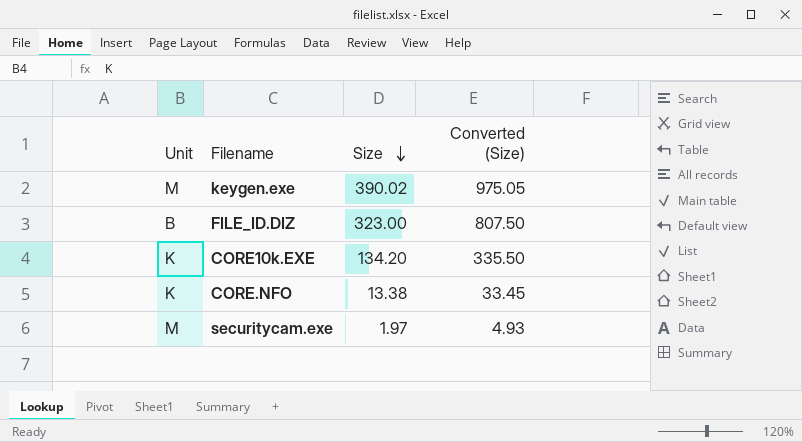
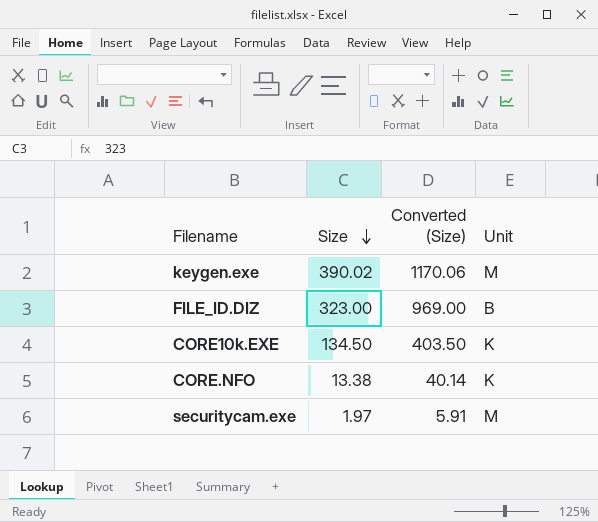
column Converted (Size) | formula: [Size] * 2.5 -> [Size] * 3
column Unit | position: 1 -> 4
CORE10k.EXE | Size: 134.20 -> 134.50

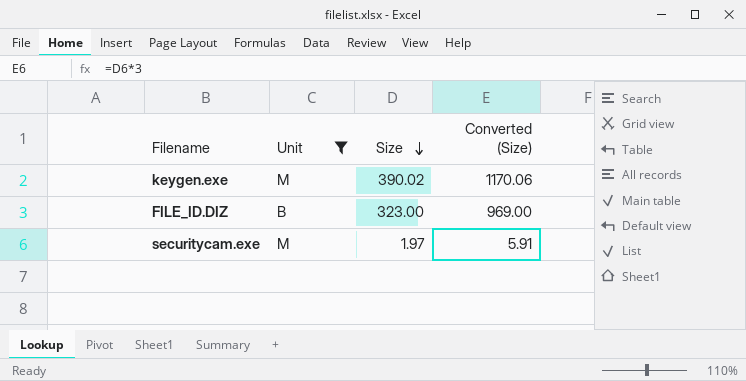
filter: none -> Unit != K
column Unit | position: 4 -> 2

